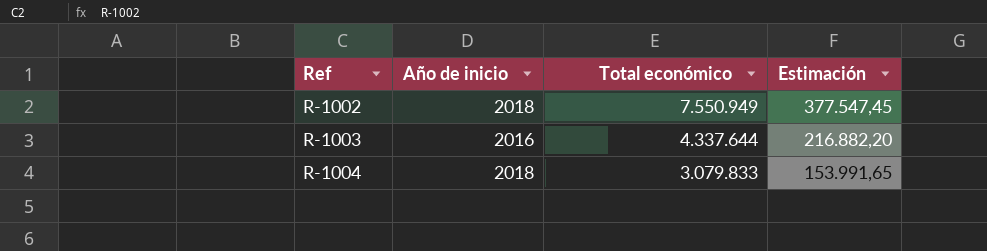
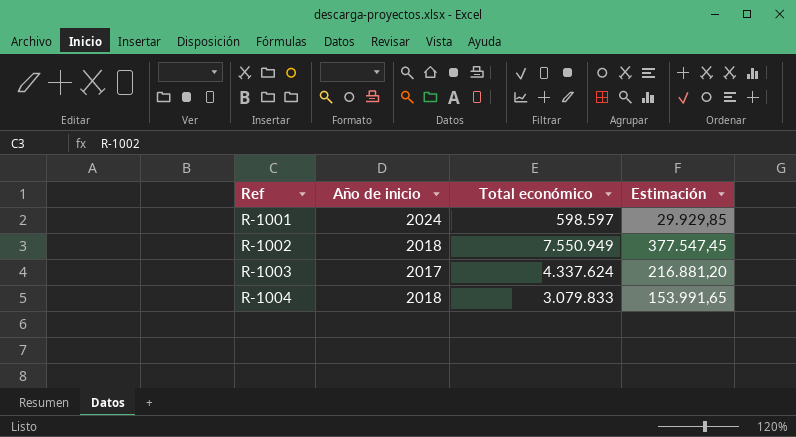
row R-1001: none -> 2024 | 598.597 | 29.929,85
R-1003 | Año de inicio: 2016 -> 2017
R-1003 | Total económico: 4.337.644 -> 4.337.624
R-1003 | Estimación: 216.882,20 -> 216.881,20

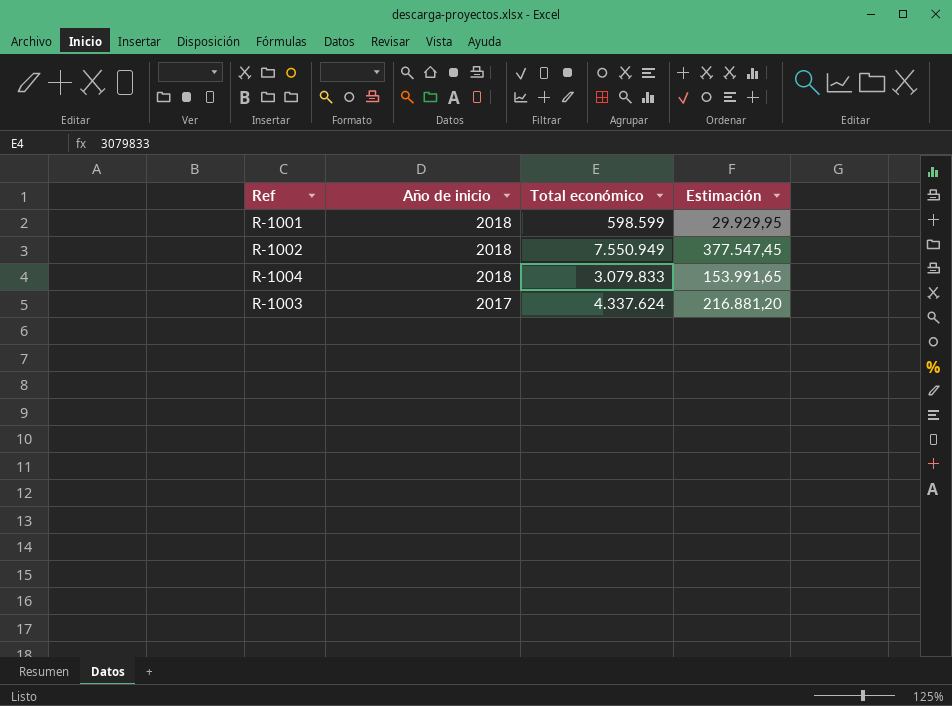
row order: Ref ascending -> Año de inicio descending
R-1001 | Año de inicio: 2024 -> 2018
R-1001 | Total económico: 598.597 -> 598.599
R-1001 | Estimación: 29.929,85 -> 29.929,95

